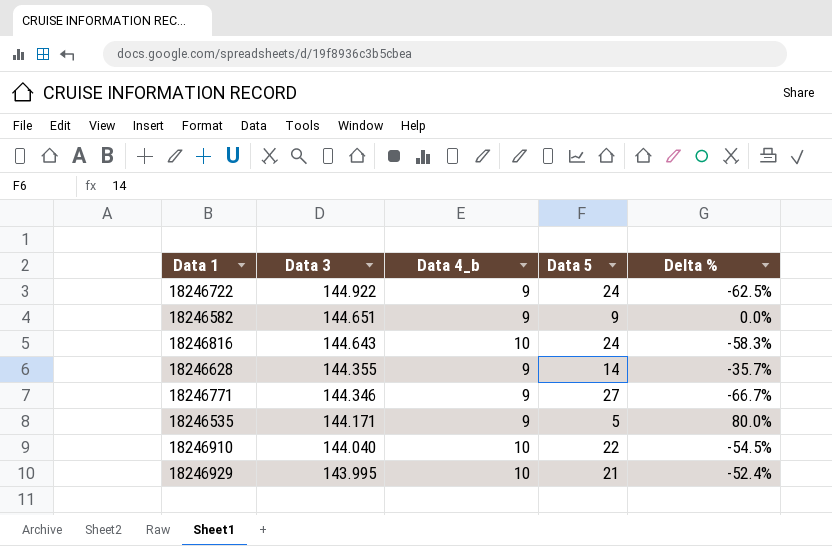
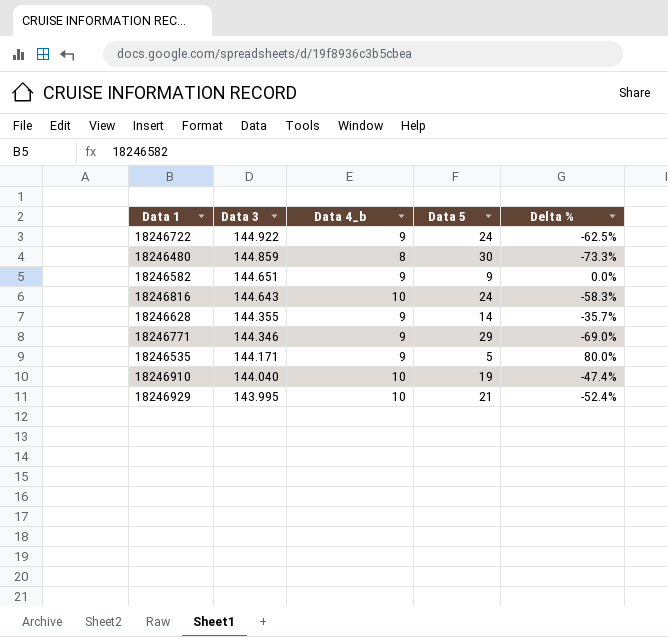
row 18246480: none -> 144.859 | 8 | 30 | -73.3%
18246771 | Data 5: 27 -> 29
18246771 | Delta %: -66.7% -> -69.0%
18246910 | Data 5: 22 -> 19
18246910 | Delta %: -54.5% -> -47.4%

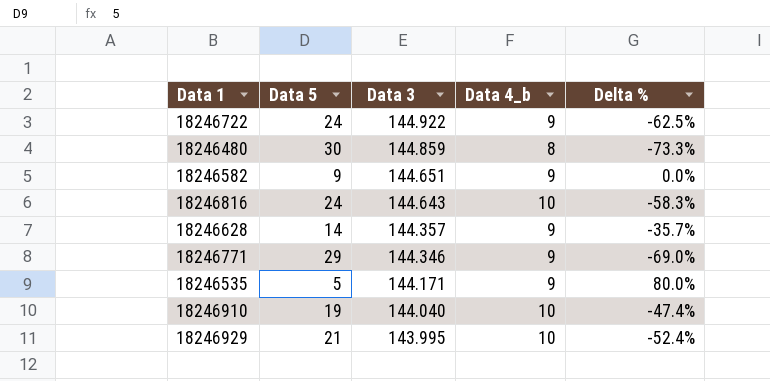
column Data 5 | position: 4 -> 2
18246628 | Data 3: 144.355 -> 144.357

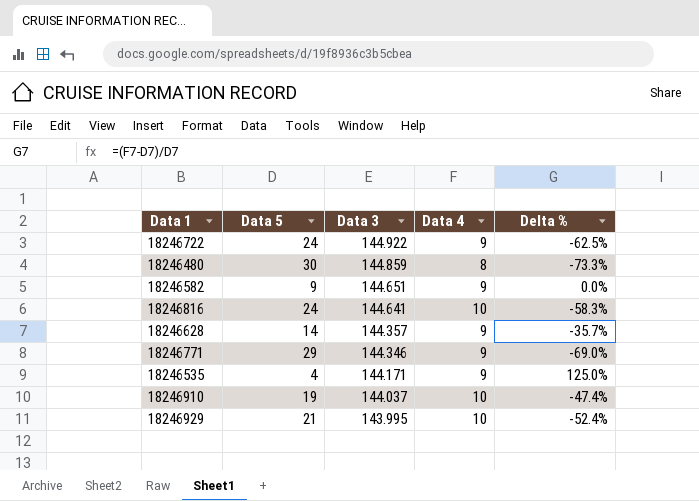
column name: Data 4_b -> Data 4
18246816 | Data 3: 144.643 -> 144.641
18246535 | Data 5: 5 -> 4
18246535 | Delta %: 80.0% -> 125.0%
18246910 | Data 3: 144.040 -> 144.037

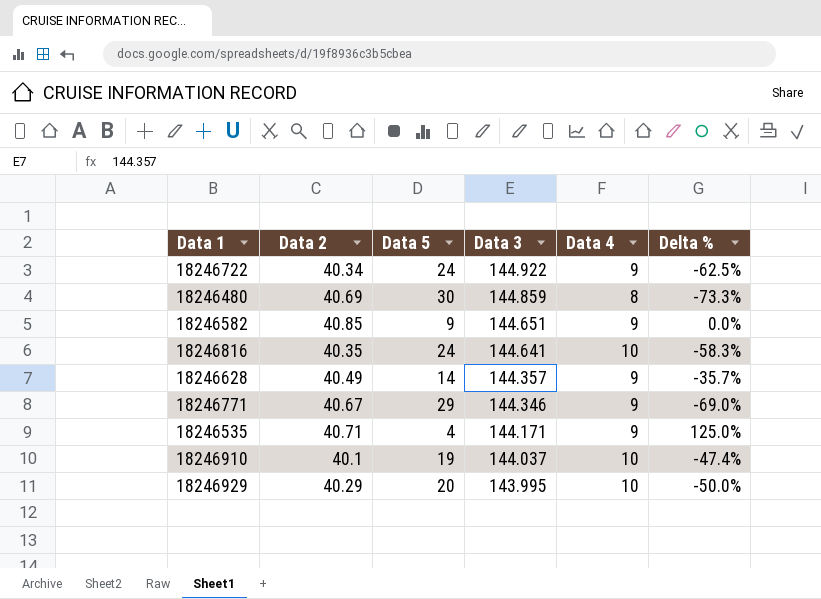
column Data 2 | position: none -> 2
18246929 | Data 5: 21 -> 20
18246929 | Delta %: -52.4% -> -50.0%

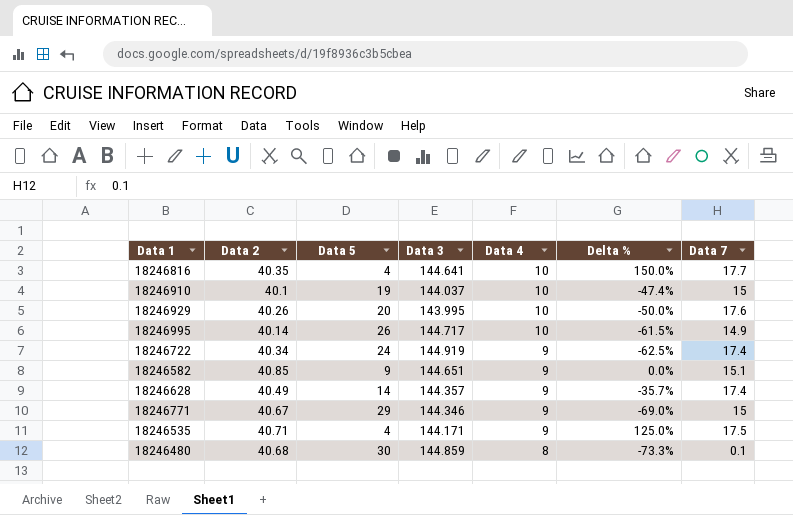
row order: Data 3 descending -> Data 4 descending
column Data 7 | position: none -> 7
18246816 | Data 5: 24 -> 4
18246816 | Delta %: -58.3% -> 150.0%
18246929 | Data 2: 40.29 -> 40.26
row 18246995: none -> 40.14 | 26 | 144.717 | 10 | -61.5% | 14.9
18246722 | Data 3: 144.922 -> 144.919
18246480 | Data 2: 40.69 -> 40.68

